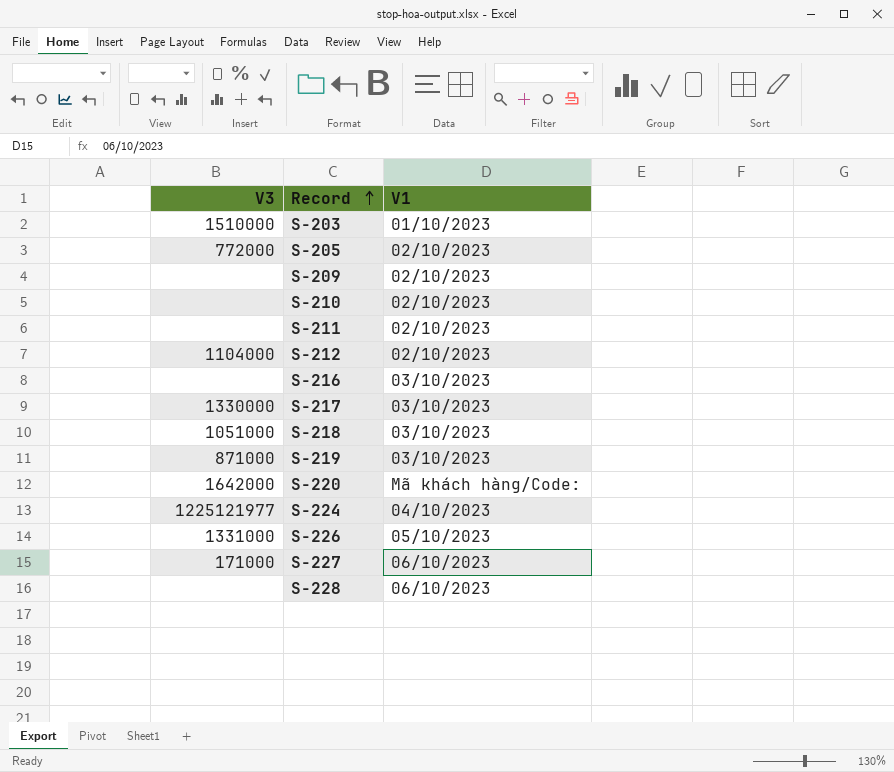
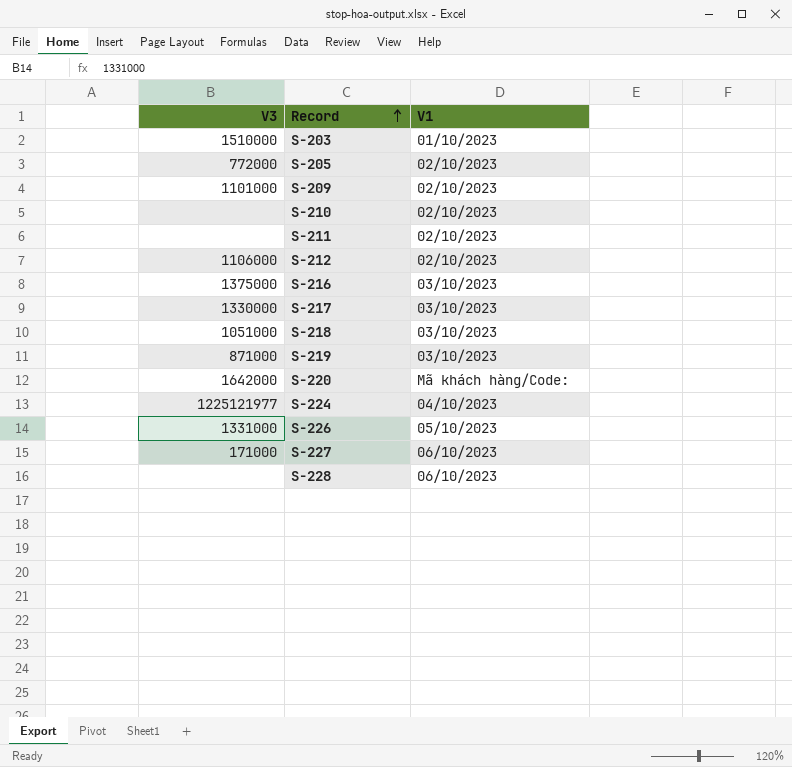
S-209 | V3: none -> 1101000
S-212 | V3: 1104000 -> 1106000
S-216 | V3: none -> 1375000

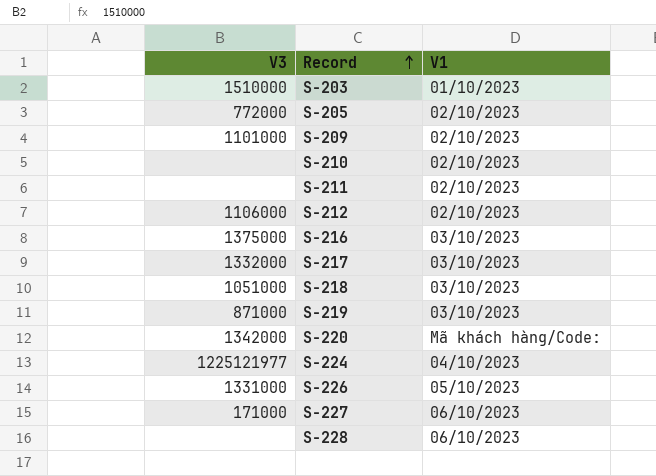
S-217 | V3: 1330000 -> 1332000
S-220 | V3: 1642000 -> 1342000

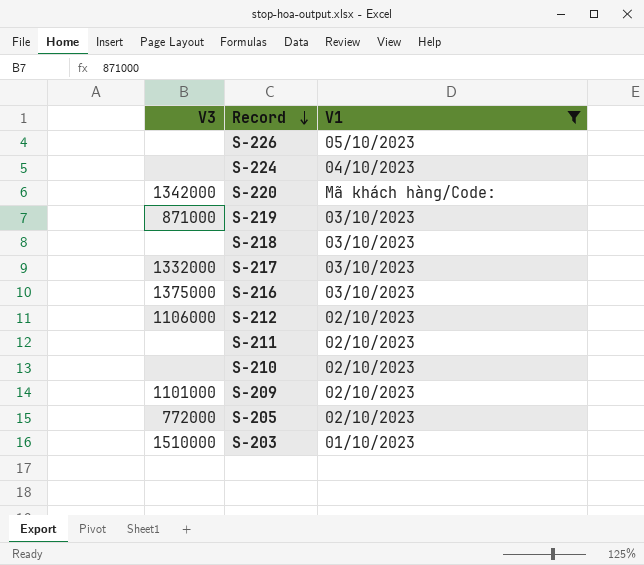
filter: none -> V1 != 06/10/2023
row order: Record ascending -> Record descending
S-226 | V3: 1331000 -> none
S-224 | V3: 1225121977 -> none
S-218 | V3: 1051000 -> none

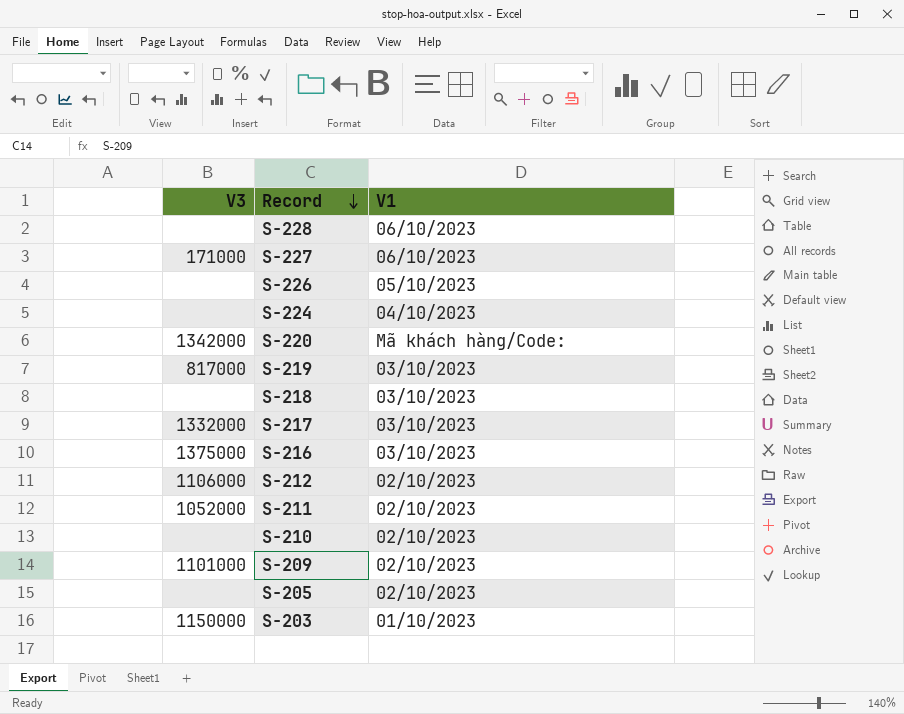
filter: V1 != 06/10/2023 -> none
S-219 | V3: 871000 -> 817000
S-211 | V3: none -> 1052000
S-205 | V3: 772000 -> none
S-203 | V3: 1510000 -> 1150000

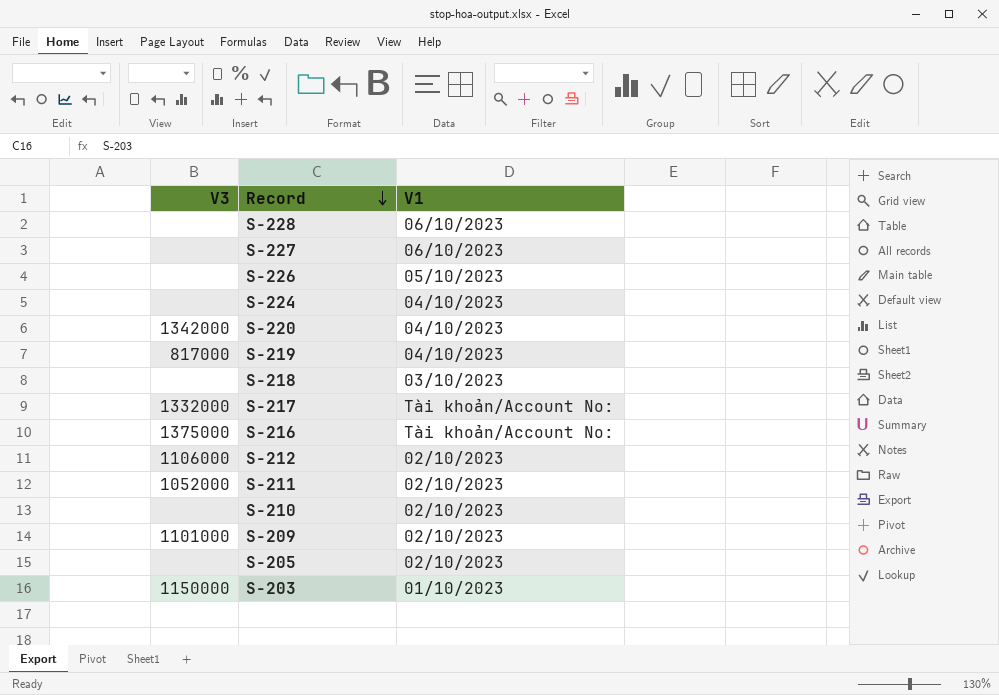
S-227 | V3: 171000 -> none
S-220 | V1: Mã khách hàng/Code: -> 04/10/2023
S-219 | V1: 03/10/2023 -> 04/10/2023
S-217 | V1: 03/10/2023 -> Tài khoản/Account No:
S-216 | V1: 03/10/2023 -> Tài khoản/Account No:

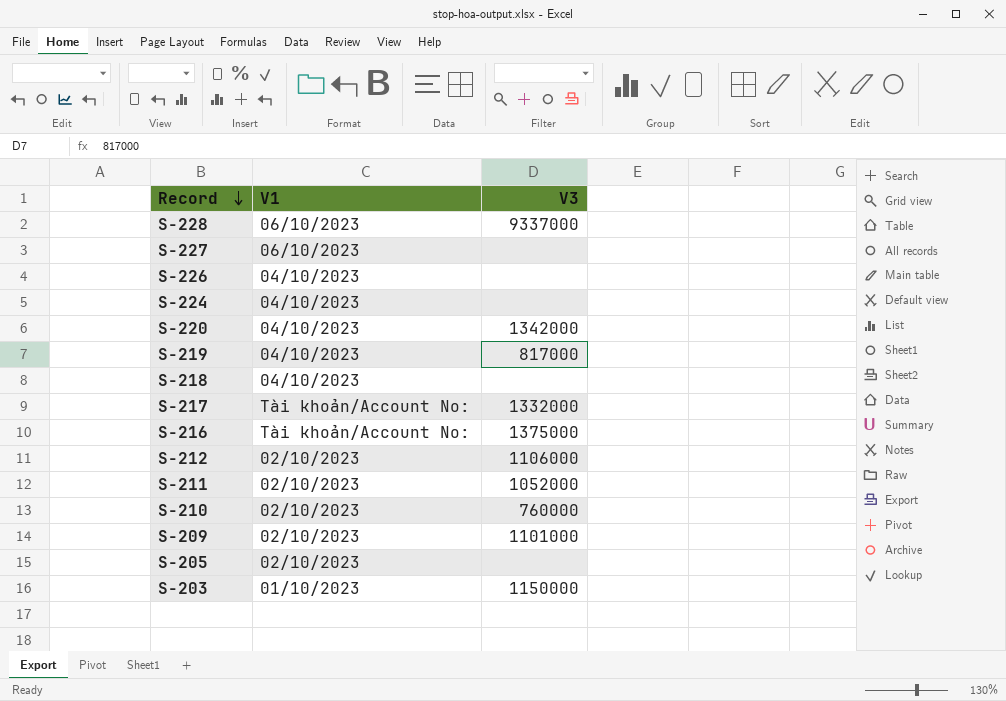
column V3 | position: 1 -> 3
S-228 | V3: none -> 9337000
S-226 | V1: 05/10/2023 -> 04/10/2023
S-218 | V1: 03/10/2023 -> 04/10/2023
S-210 | V3: none -> 760000

